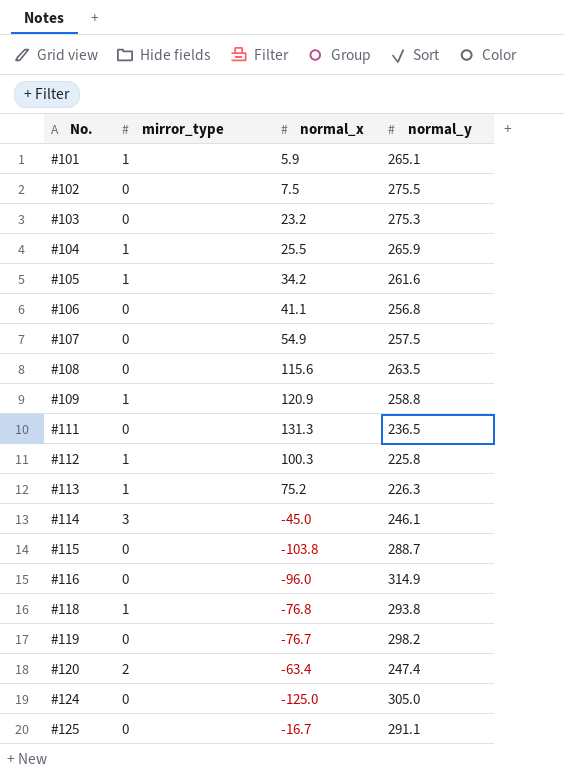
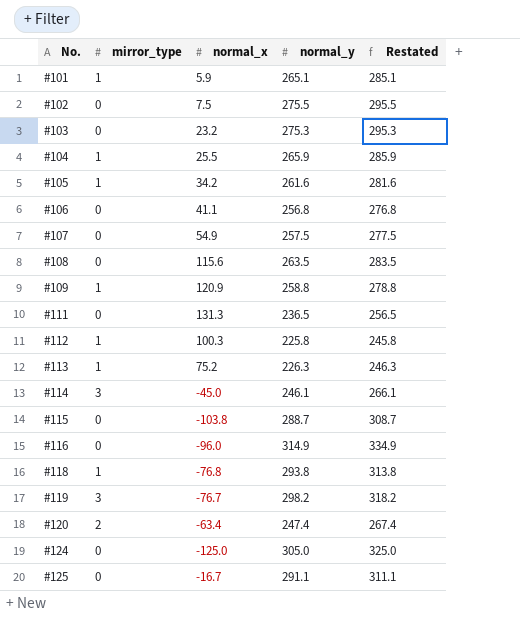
column Restated | formula: none -> [normal_y] + 20
#119 | mirror_type: 0 -> 3

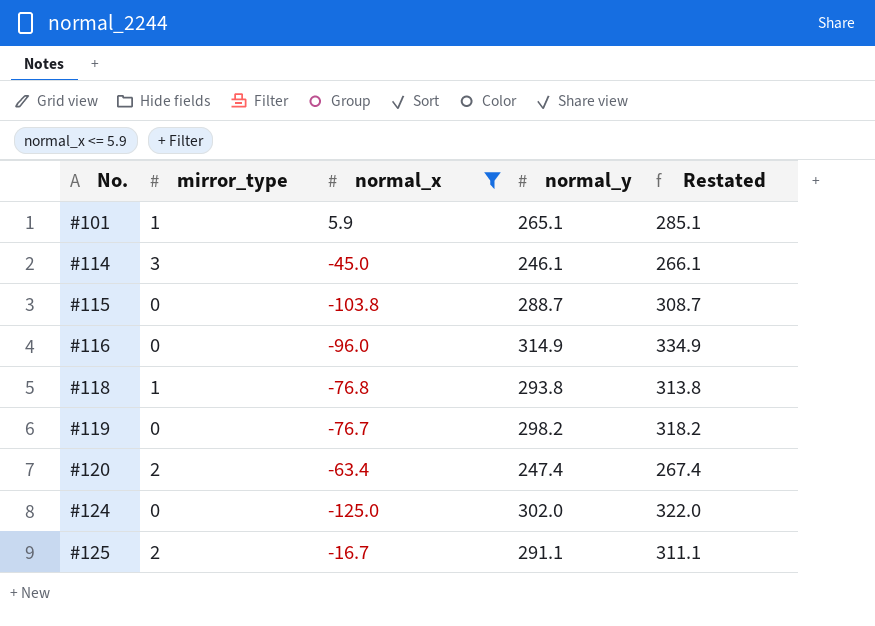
filter: none -> normal_x <= 5.9
#119 | mirror_type: 3 -> 0
#124 | normal_y: 305.0 -> 302.0
#124 | Restated: 325.0 -> 322.0
#125 | mirror_type: 0 -> 2

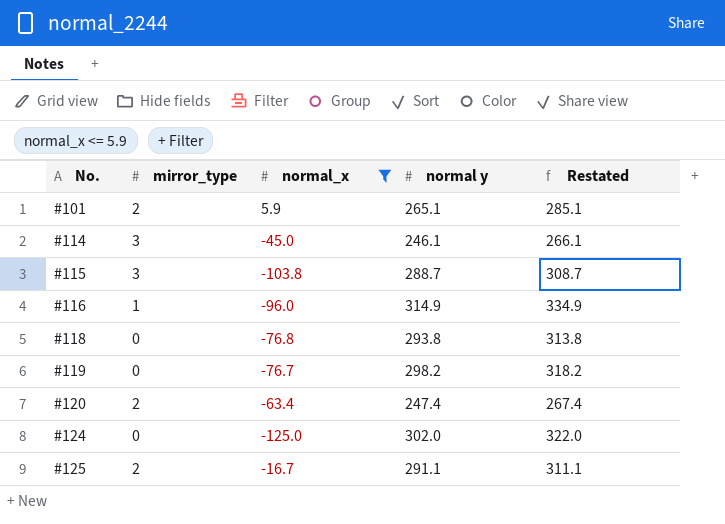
column name: normal_y -> normal y
#101 | mirror_type: 1 -> 2
#115 | mirror_type: 0 -> 3
#116 | mirror_type: 0 -> 1
#118 | mirror_type: 1 -> 0

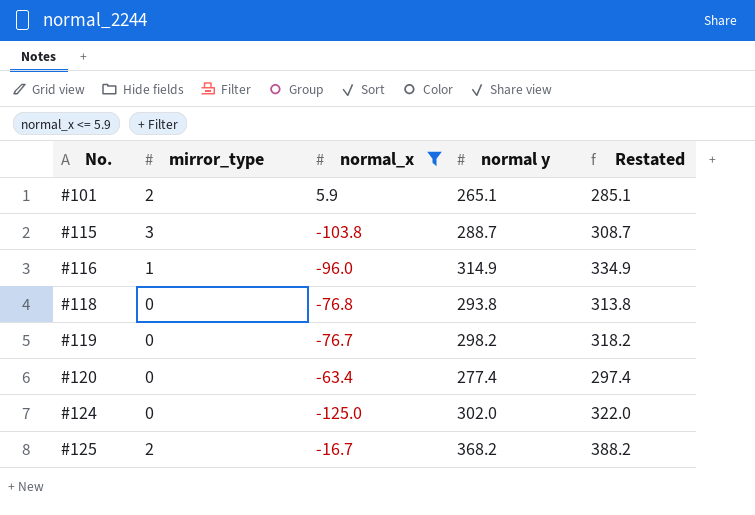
row #114: 3 | -45.0 | 246.1 | 266.1 -> none
#120 | mirror_type: 2 -> 0
#120 | normal y: 247.4 -> 277.4
#120 | Restated: 267.4 -> 297.4
#125 | normal y: 291.1 -> 368.2
#125 | Restated: 311.1 -> 388.2

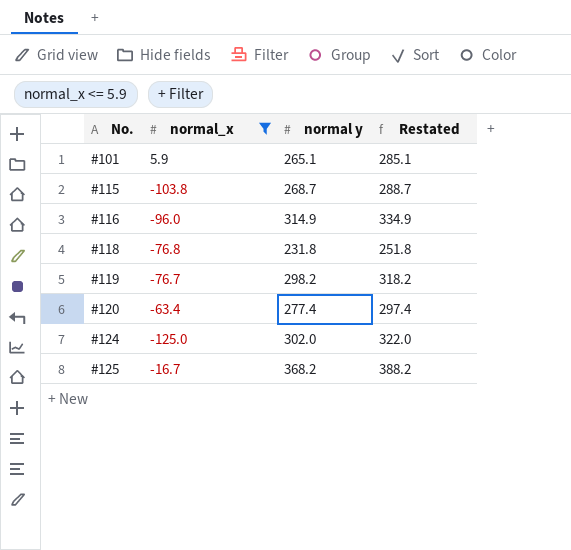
column mirror_type | position: 2 -> none
#115 | normal y: 288.7 -> 268.7
#115 | Restated: 308.7 -> 288.7
#118 | normal y: 293.8 -> 231.8
#118 | Restated: 313.8 -> 251.8

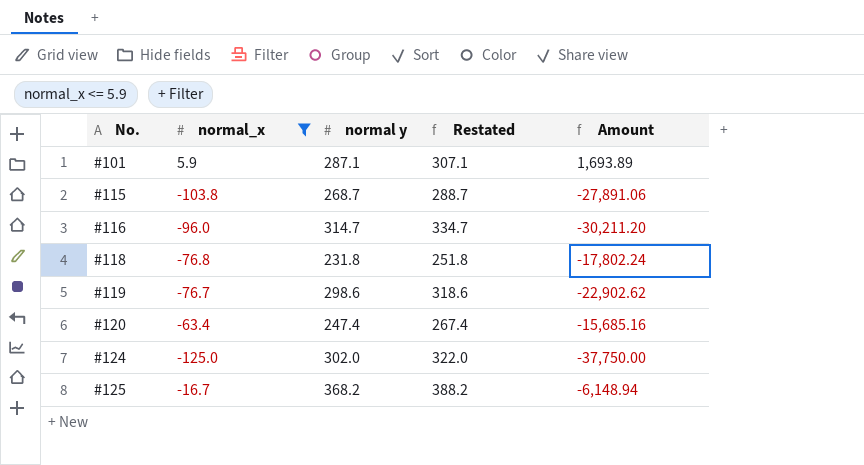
column Amount | formula: none -> [normal_x] * [normal y]
#101 | normal y: 265.1 -> 287.1
#101 | Restated: 285.1 -> 307.1
#116 | normal y: 314.9 -> 314.7
#116 | Restated: 334.9 -> 334.7
#119 | normal y: 298.2 -> 298.6
#119 | Restated: 318.2 -> 318.6
#120 | normal y: 277.4 -> 247.4
#120 | Restated: 297.4 -> 267.4

